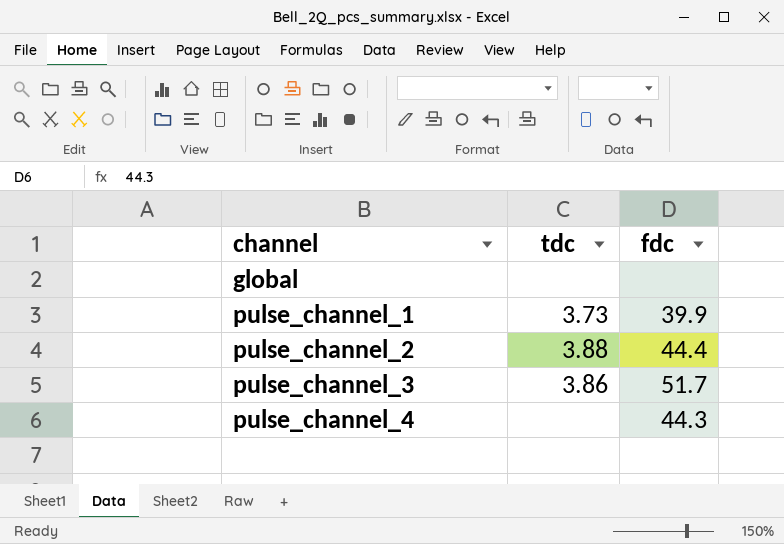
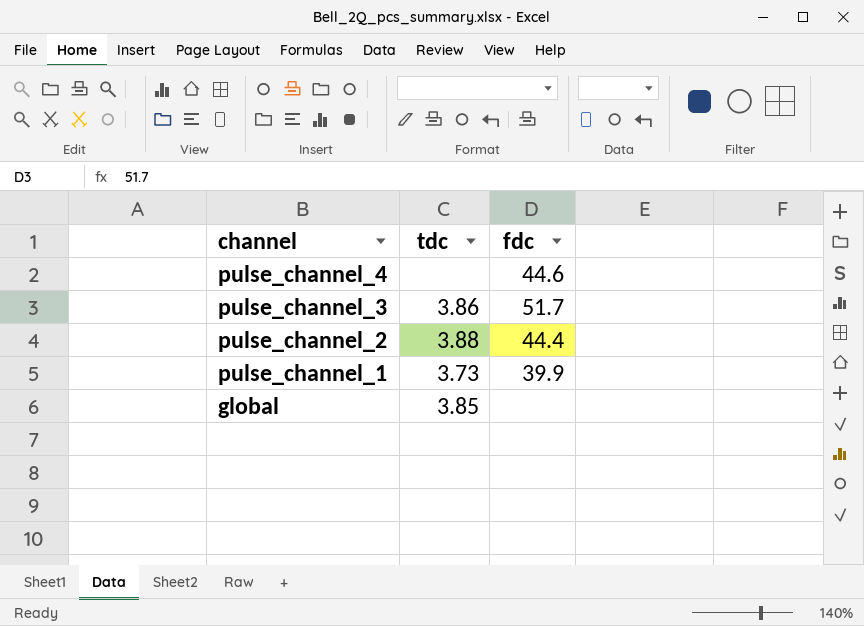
row order: channel ascending -> channel descending
pulse_channel_4 | fdc: 44.3 -> 44.6
global | tdc: none -> 3.85

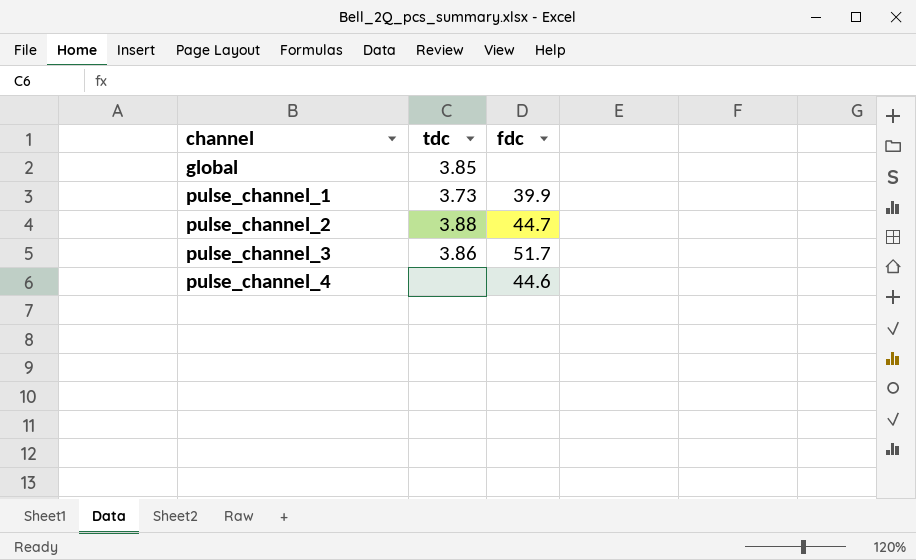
row order: channel descending -> channel ascending
pulse_channel_2 | fdc: 44.4 -> 44.7

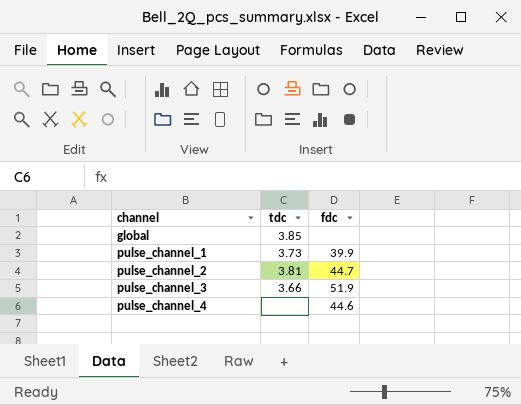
pulse_channel_2 | tdc: 3.88 -> 3.81
pulse_channel_3 | tdc: 3.86 -> 3.66
pulse_channel_3 | fdc: 51.7 -> 51.9

